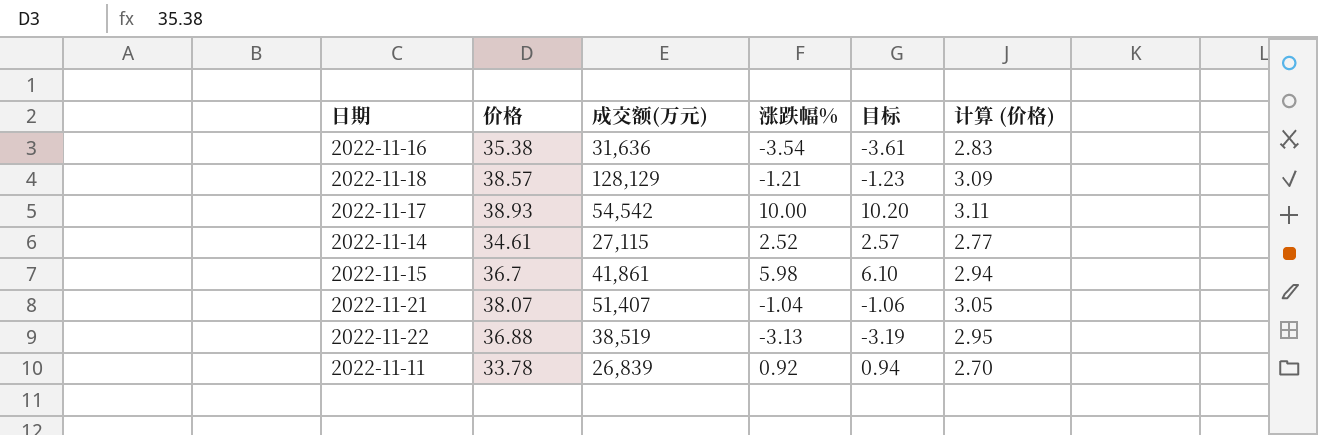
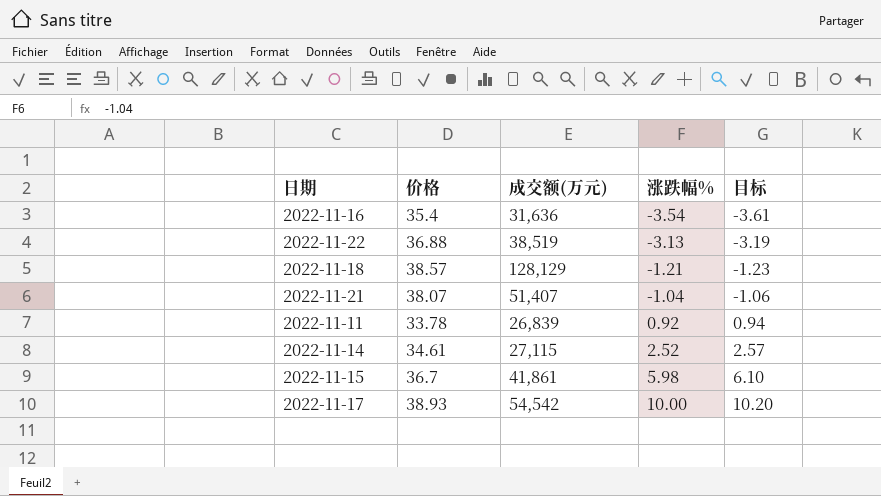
row order: none -> 涨跌幅% ascending
column 计算 (价格) | formula: [价格] * 0.08 -> none
2022-11-16 | 价格: 35.38 -> 35.4

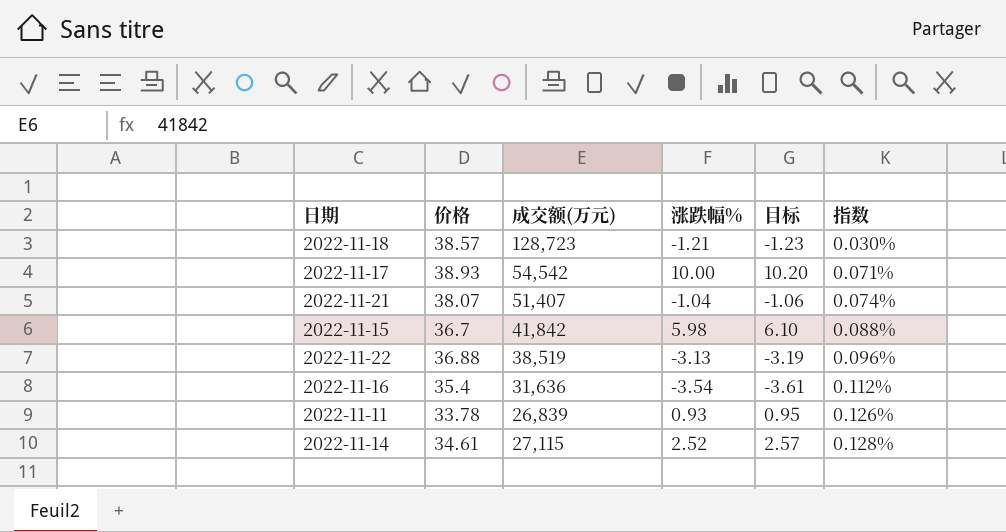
row order: 涨跌幅% ascending -> 指数 ascending
column 指数 | formula: none -> [价格] / [成交额(万元)]
2022-11-18 | 成交额(万元): 128,129 -> 128,723
2022-11-15 | 成交额(万元): 41,861 -> 41,842
2022-11-11 | 涨跌幅%: 0.92 -> 0.93
2022-11-11 | 目标: 0.94 -> 0.95

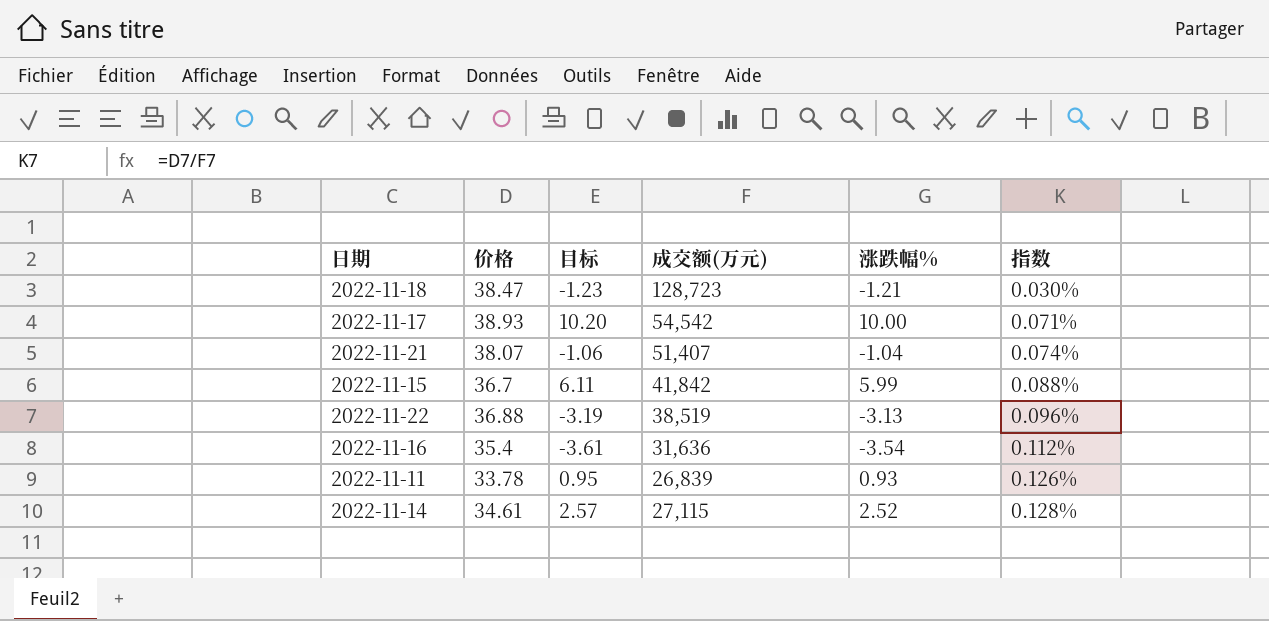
column 目标 | position: 5 -> 3
2022-11-18 | 价格: 38.57 -> 38.47
2022-11-15 | 目标: 6.10 -> 6.11
2022-11-15 | 涨跌幅%: 5.98 -> 5.99

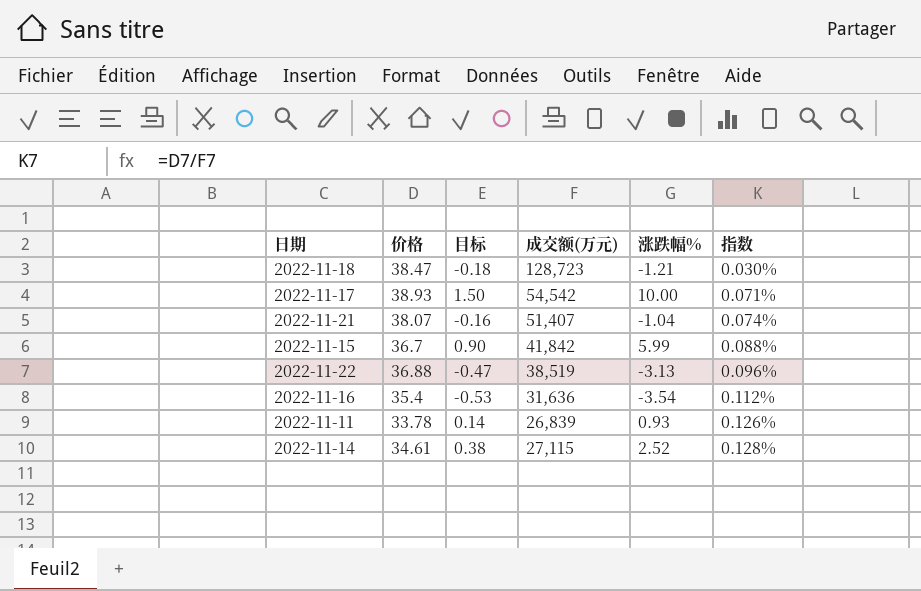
column 目标 | formula: [涨跌幅%] * 1.02 -> [涨跌幅%] * 0.15

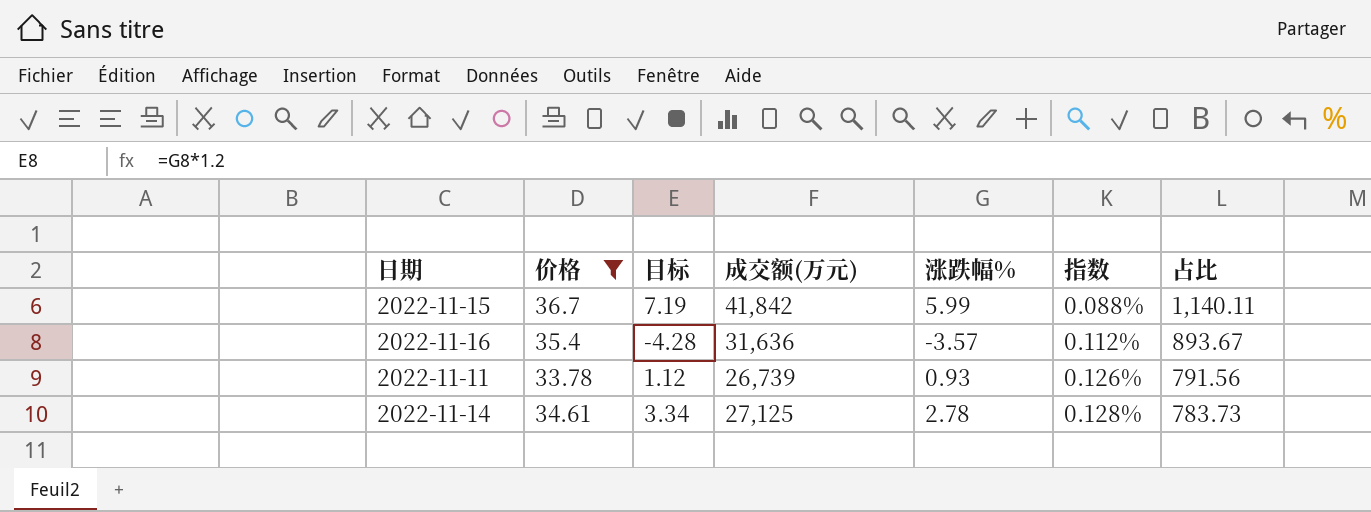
filter: none -> 价格 <= 36.7
column 目标 | formula: [涨跌幅%] * 0.15 -> [涨跌幅%] * 1.2
column 占比 | formula: none -> [成交额(万元)] / [价格]
2022-11-16 | 涨跌幅%: -3.54 -> -3.57
2022-11-11 | 成交额(万元): 26,839 -> 26,739
2022-11-14 | 成交额(万元): 27,115 -> 27,125
2022-11-14 | 涨跌幅%: 2.52 -> 2.78

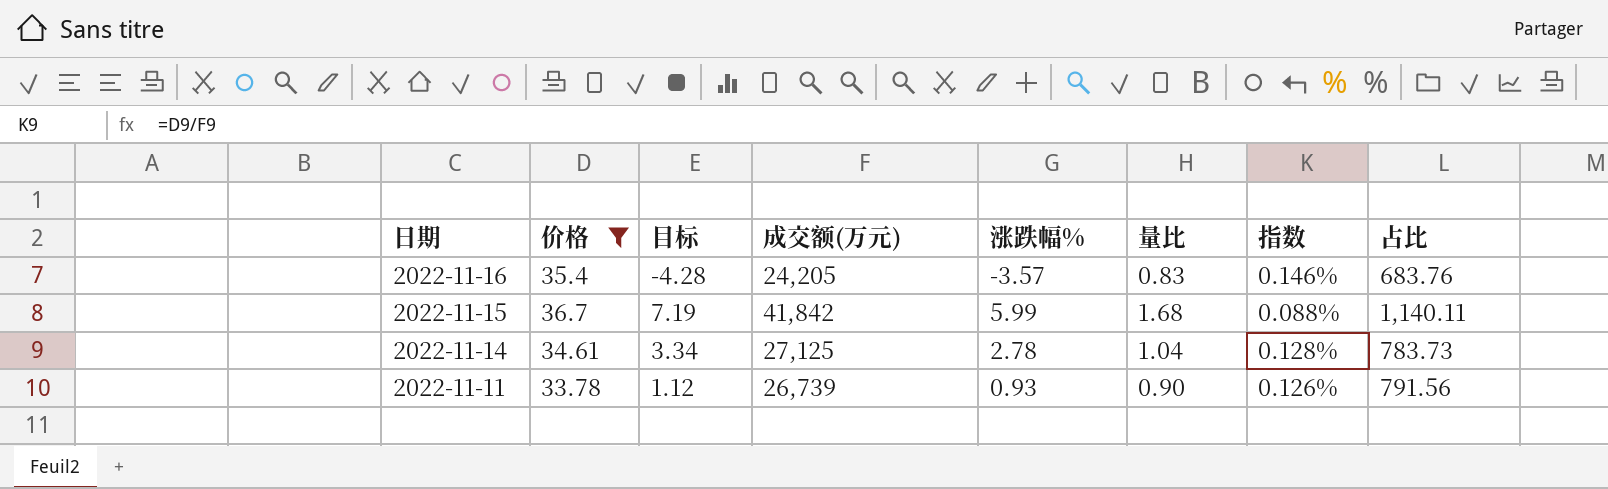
row order: 指数 ascending -> 日期 descending
column 量比 | position: none -> 6
2022-11-16 | 成交额(万元): 31,636 -> 24,205
2022-11-16 | 指数: 0.112% -> 0.146%
2022-11-16 | 占比: 893.67 -> 683.76

